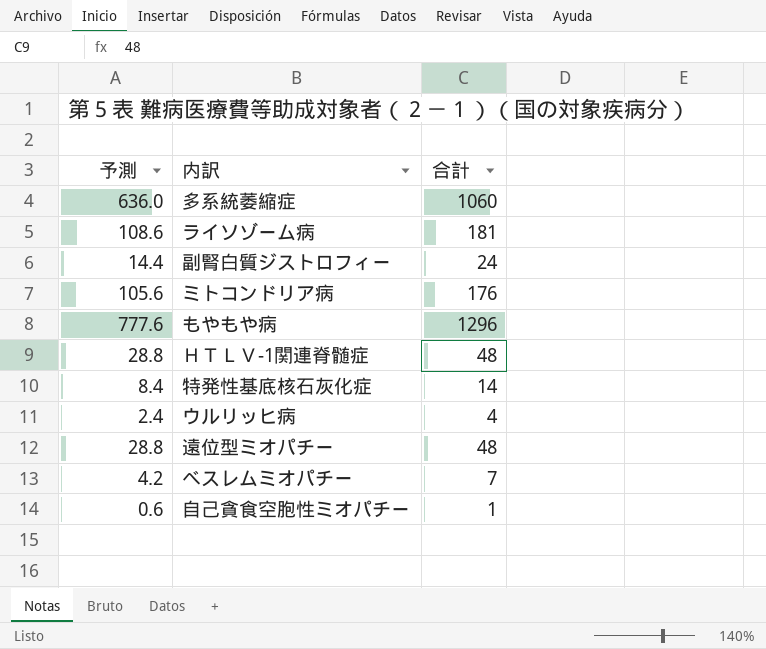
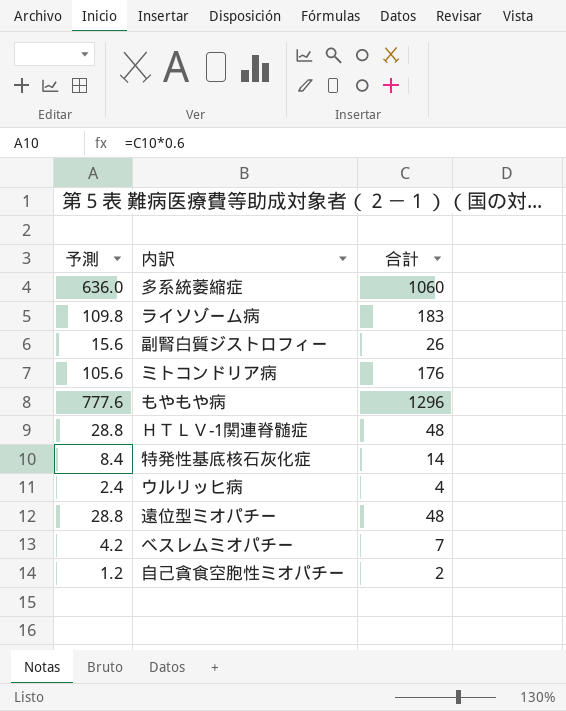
ライソゾーム病 | 予測: 108.6 -> 109.8
ライソゾーム病 | 合計: 181 -> 183
副腎白質ジストロフィー | 予測: 14.4 -> 15.6
副腎白質ジストロフィー | 合計: 24 -> 26
自己貪食空胞性ミオパチー | 予測: 0.6 -> 1.2
自己貪食空胞性ミオパチー | 合計: 1 -> 2

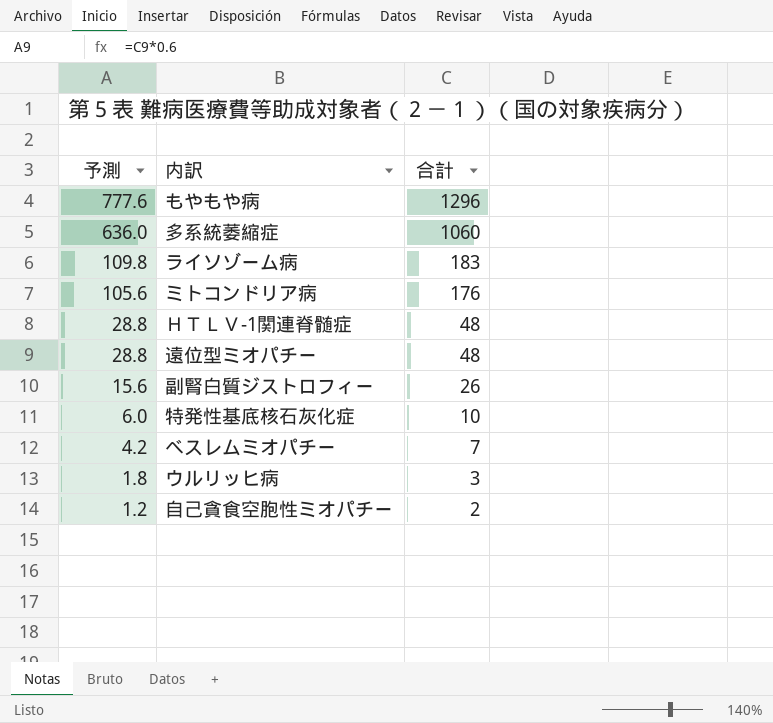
row order: none -> 予測 descending
特発性基底核石灰化症 | 予測: 8.4 -> 6.0
特発性基底核石灰化症 | 合計: 14 -> 10
ウルリッヒ病 | 予測: 2.4 -> 1.8
ウルリッヒ病 | 合計: 4 -> 3

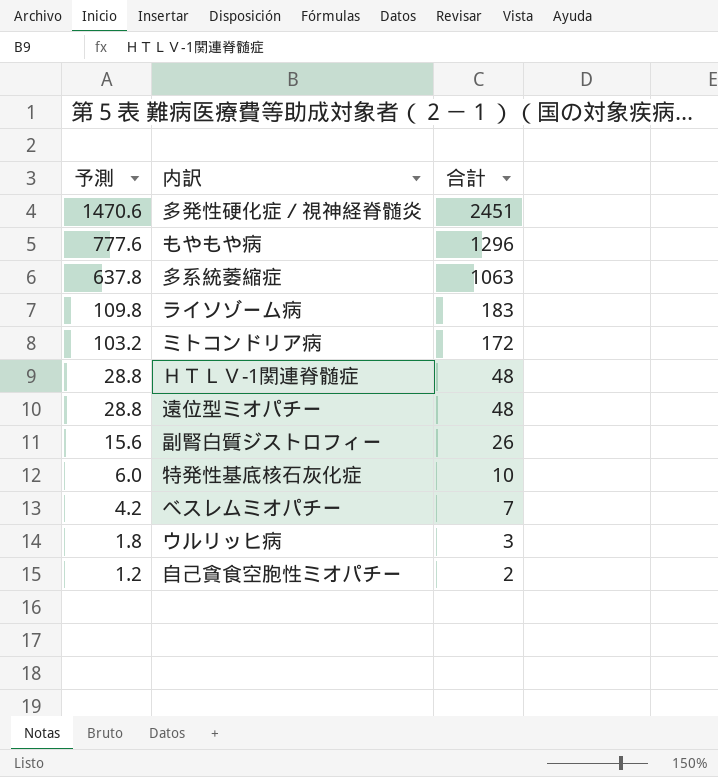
row 多発性硬化症／視神経脊髄炎: none -> 1470.6 | 2451
多系統萎縮症 | 予測: 636.0 -> 637.8
多系統萎縮症 | 合計: 1060 -> 1063
ミトコンドリア病 | 予測: 105.6 -> 103.2
ミトコンドリア病 | 合計: 176 -> 172

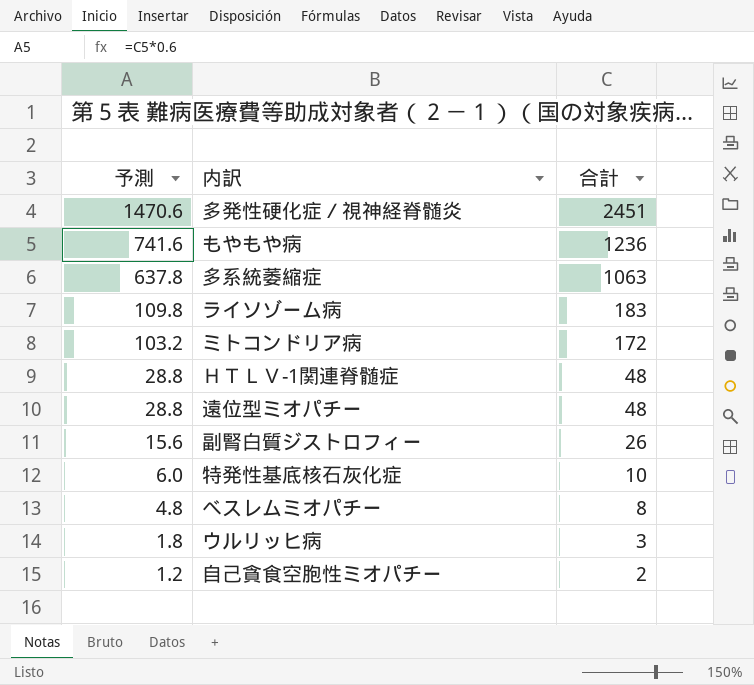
もやもや病 | 予測: 777.6 -> 741.6
もやもや病 | 合計: 1296 -> 1236
べスレムミオパチー | 予測: 4.2 -> 4.8
べスレムミオパチー | 合計: 7 -> 8

